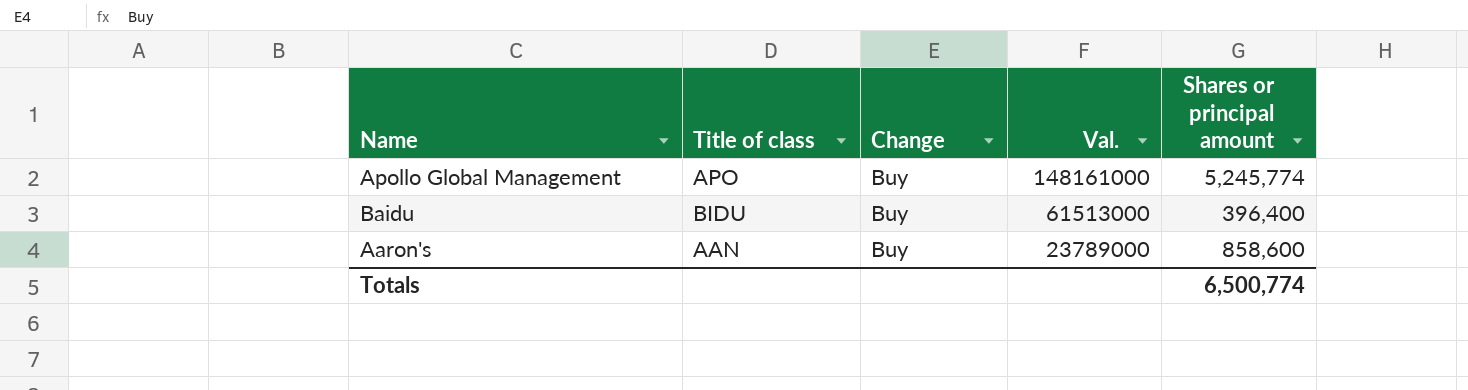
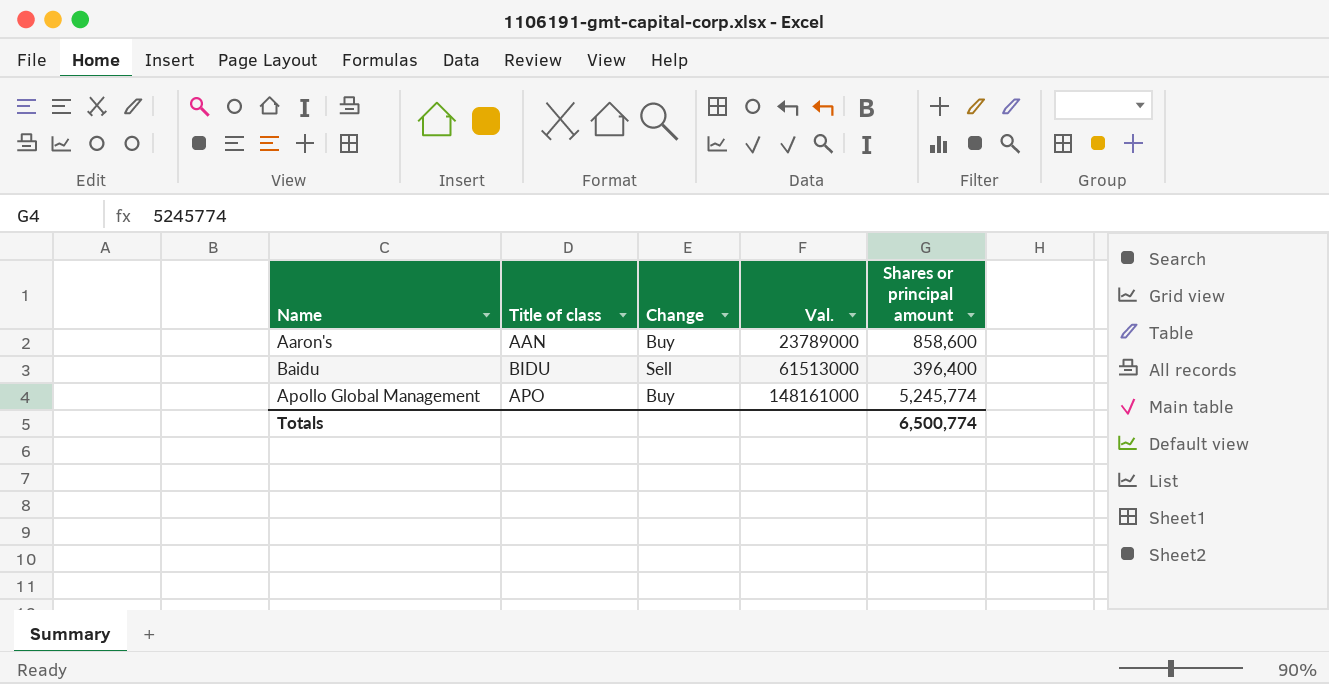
row order: Val. descending -> Val. ascending
Baidu | Change: Buy -> Sell

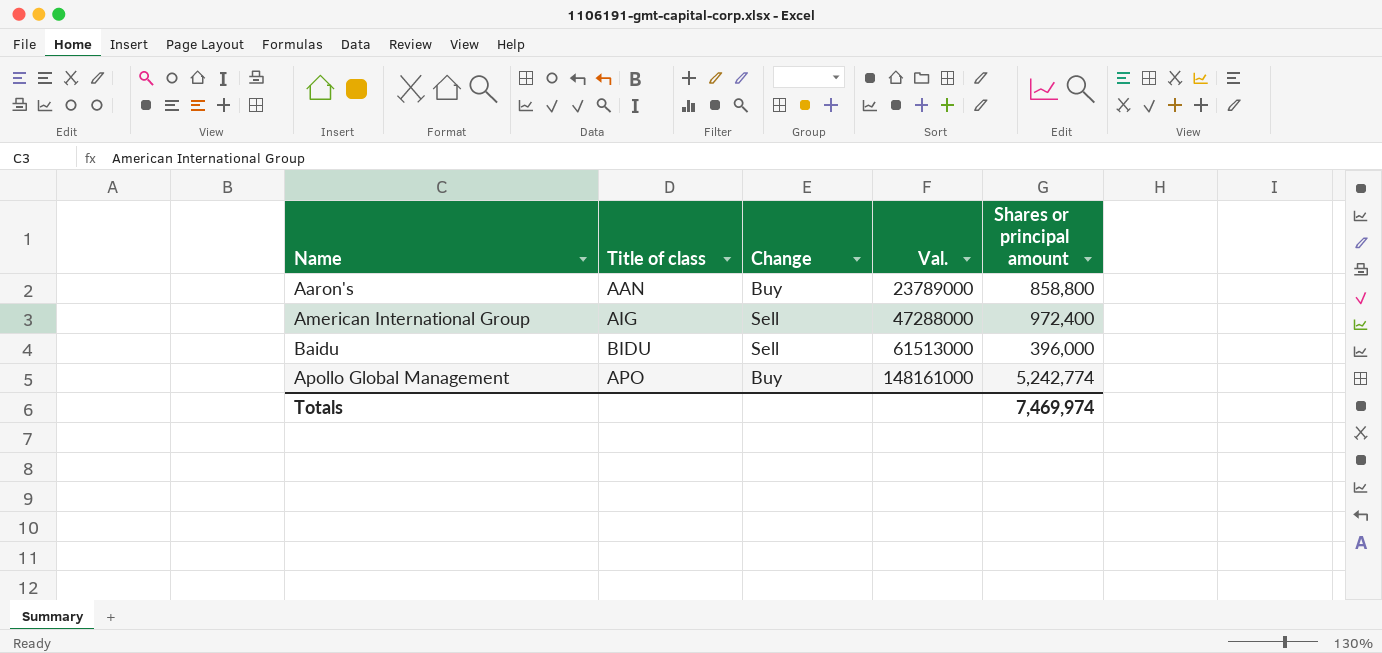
Aaron's | Shares or principal amount: 858,600 -> 858,800
row American International Group: none -> AIG | Sell | 47288000 | 972,400
Baidu | Shares or principal amount: 396,400 -> 396,000
Apollo Global Management | Shares or principal amount: 5,245,774 -> 5,242,774
Totals | Shares or principal amount: 6,500,774 -> 7,469,974

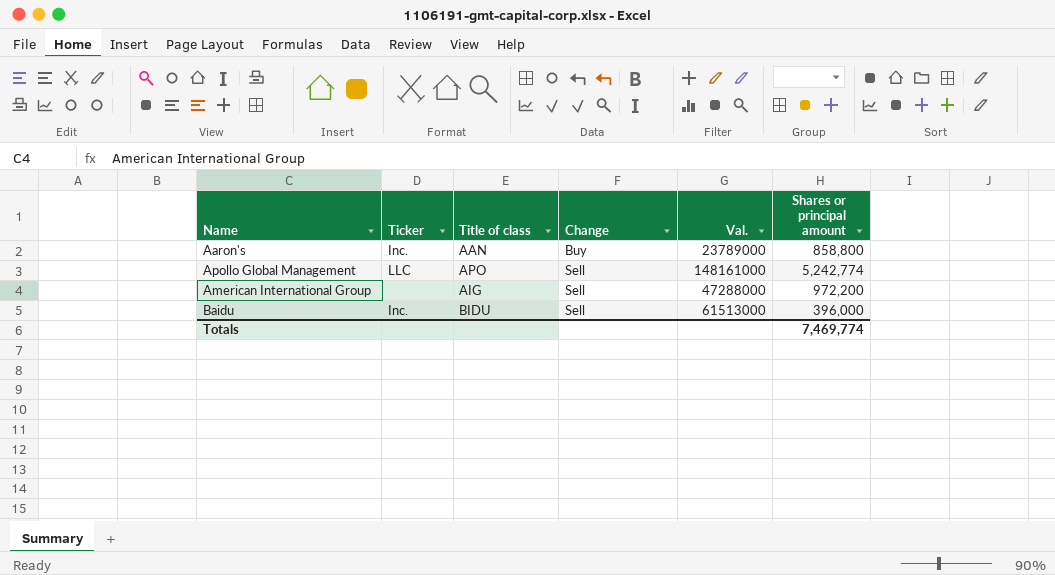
row order: Val. ascending -> Change ascending
column Ticker | position: none -> 2
Apollo Global Management | Change: Buy -> Sell
American International Group | Shares or principal amount: 972,400 -> 972,200
Totals | Shares or principal amount: 7,469,974 -> 7,469,774

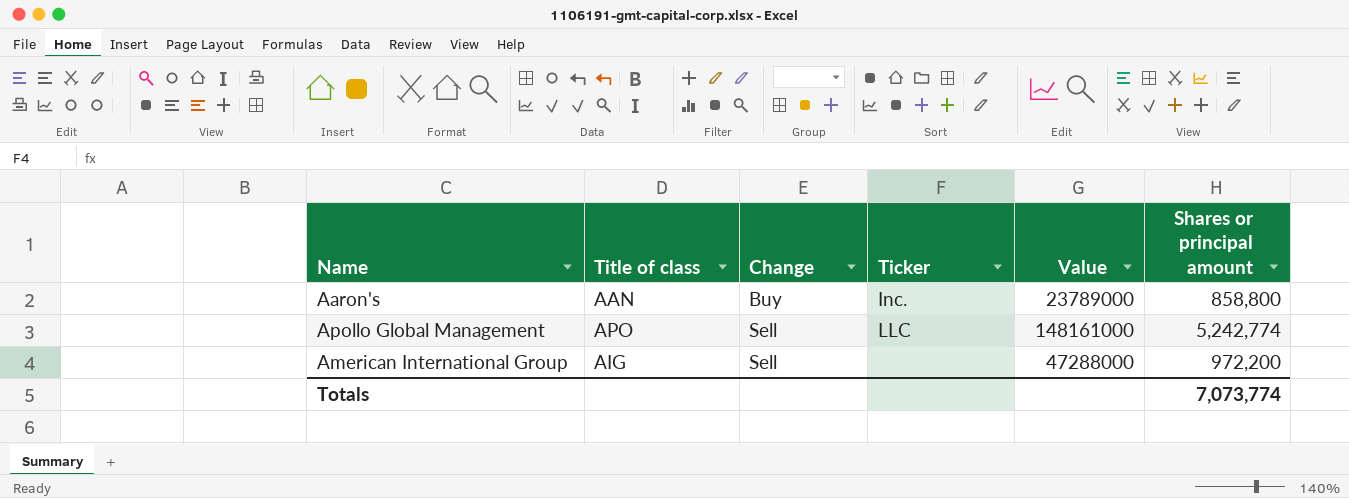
column Ticker | position: 2 -> 4
column name: Val. -> Value
row Baidu: Inc. | BIDU | Sell | 61513000 | 396,000 -> none
Totals | Shares or principal amount: 7,469,774 -> 7,073,774

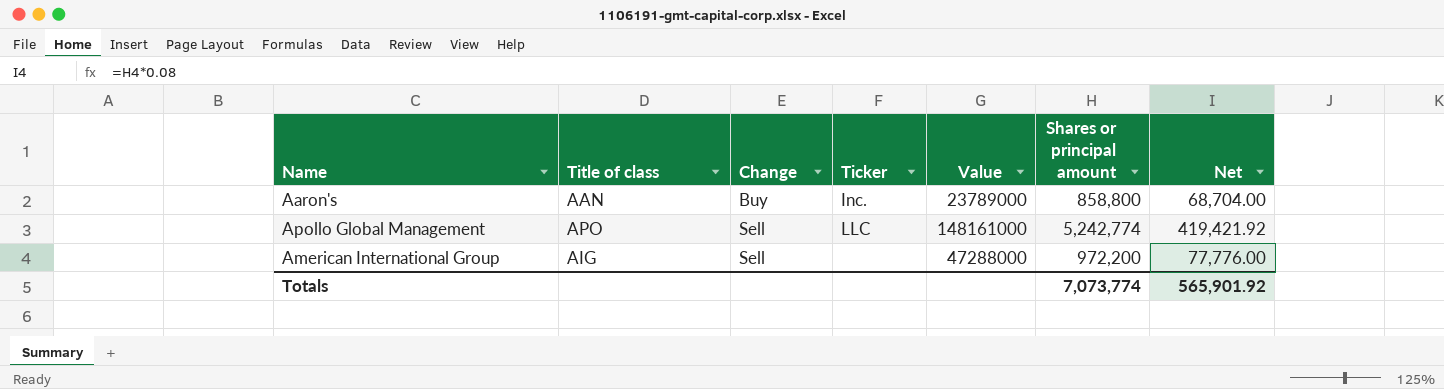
column Net | formula: none -> [Shares or principal amount] * 0.08

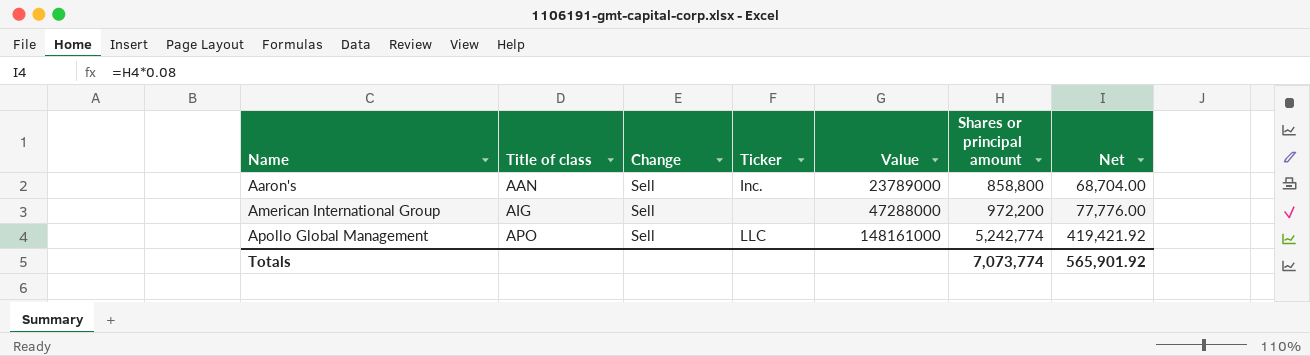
row order: Change ascending -> Name ascending
Aaron's | Change: Buy -> Sell

